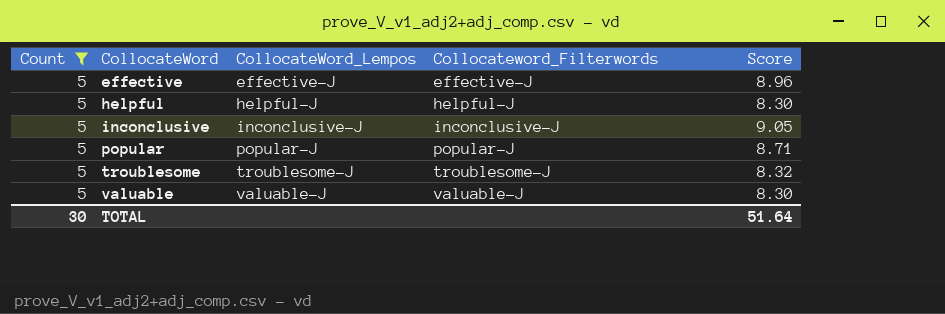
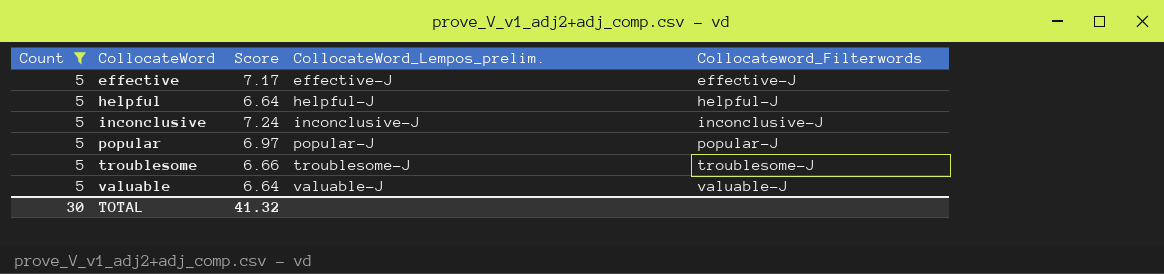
column Score | position: 5 -> 3
column name: CollocateWord_Lempos -> CollocateWord_Lempos_prelim.
effective | Score: 8.96 -> 7.17
helpful | Score: 8.30 -> 6.64
inconclusive | Score: 9.05 -> 7.24
popular | Score: 8.71 -> 6.97
troublesome | Score: 8.32 -> 6.66
valuable | Score: 8.30 -> 6.64
TOTAL | Score: 51.64 -> 41.32

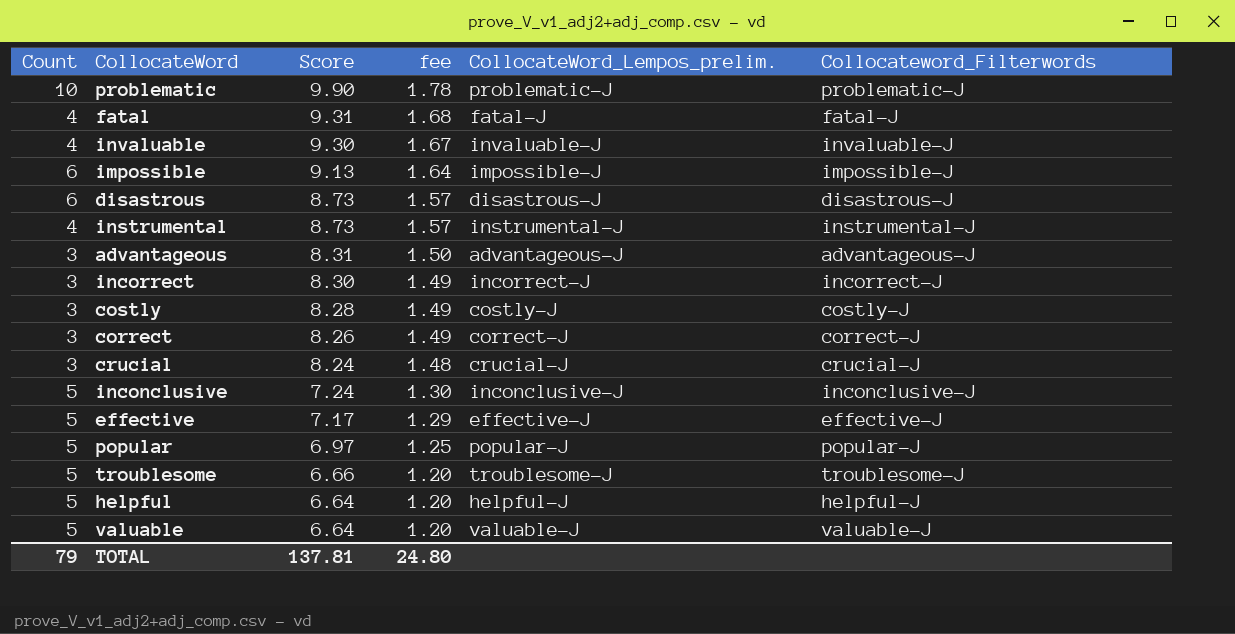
filter: Count = 5 -> none
row order: CollocateWord ascending -> Score descending
column fee | formula: none -> [Score] * 0.18
TOTAL | Count: 30 -> 79
TOTAL | Score: 41.32 -> 137.81

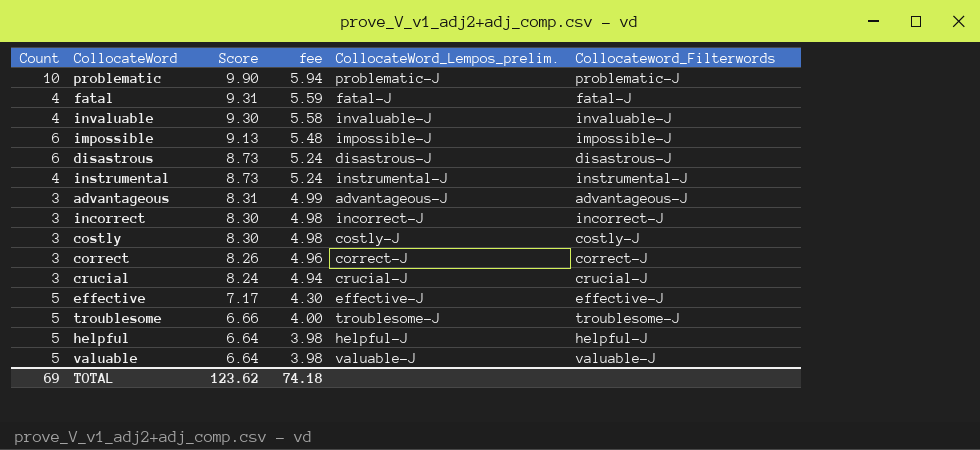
column fee | formula: [Score] * 0.18 -> [Score] * 0.6
row inconclusive: 5 | 7.24 | 1.30 | inconclusive-J | inconclusive-J -> none
row popular: 5 | 6.97 | 1.25 | popular-J | popular-J -> none
costly | Score: 8.28 -> 8.30
TOTAL | Count: 79 -> 69
TOTAL | Score: 137.81 -> 123.62
TOTAL | fee: 24.80 -> 74.18

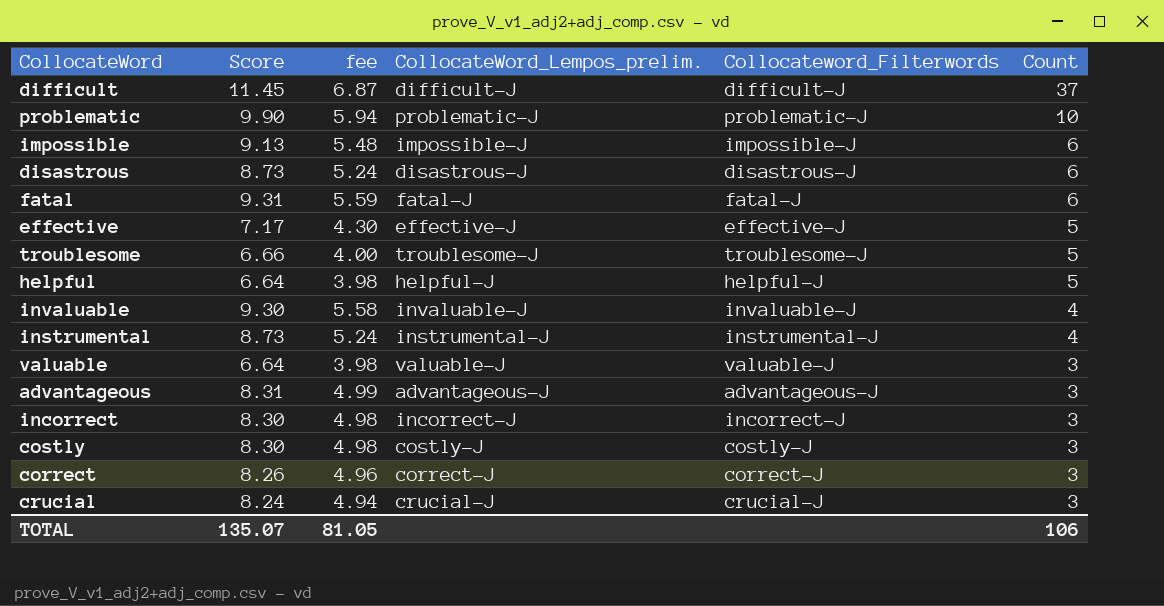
row order: Score descending -> Count descending
column Count | position: 1 -> 6
row difficult: none -> 11.45 | 6.87 | difficult-J | difficult-J | 37
fatal | Count: 4 -> 6
valuable | Count: 5 -> 3
TOTAL | Score: 123.62 -> 135.07
TOTAL | fee: 74.18 -> 81.05
TOTAL | Count: 69 -> 106

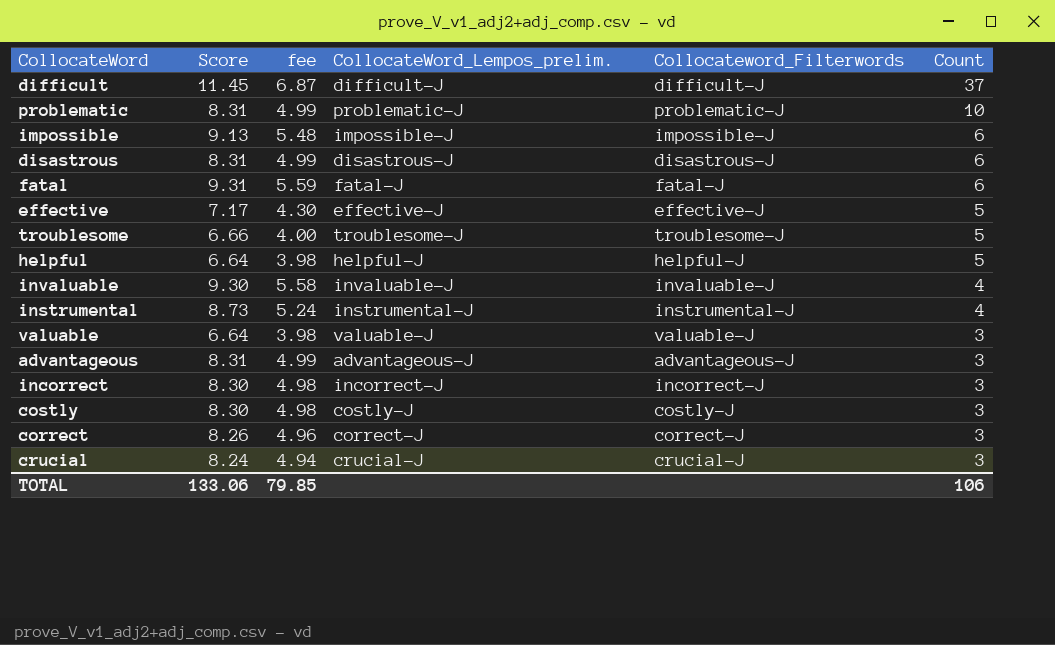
problematic | Score: 9.90 -> 8.31
problematic | fee: 5.94 -> 4.99
disastrous | Score: 8.73 -> 8.31
disastrous | fee: 5.24 -> 4.99
TOTAL | Score: 135.07 -> 133.06
TOTAL | fee: 81.05 -> 79.85

